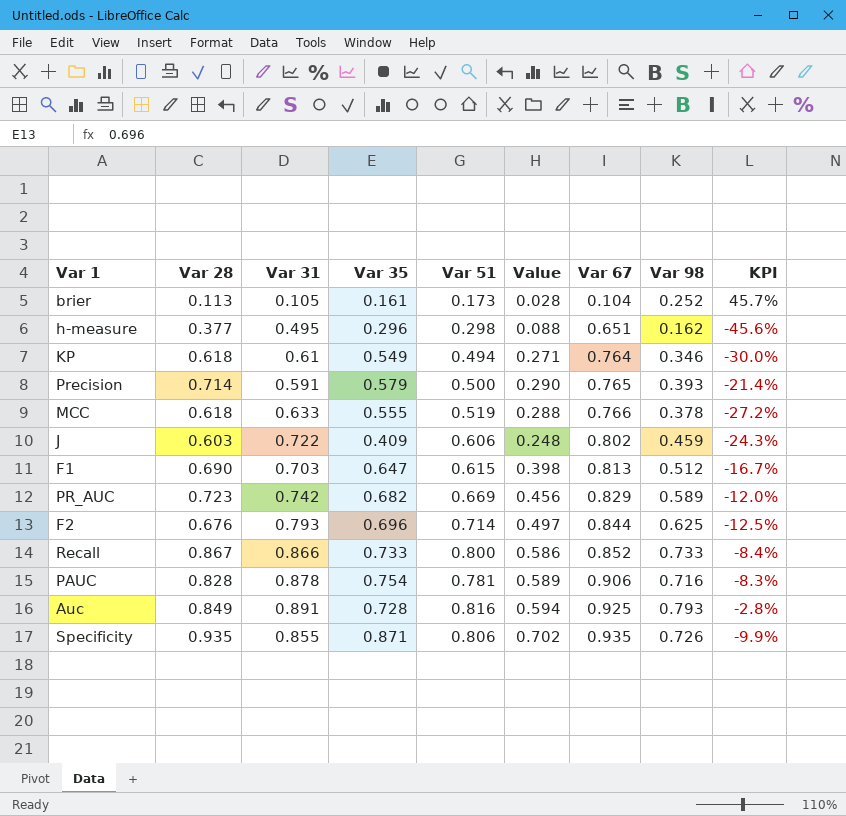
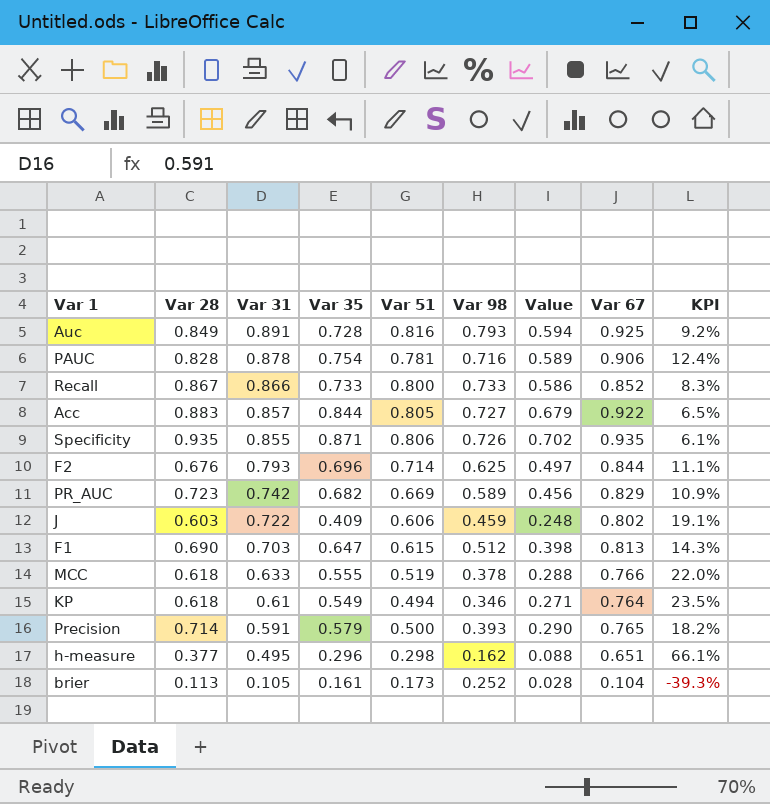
row order: Var 67 ascending -> Var 31 descending
column Var 98 | position: 8 -> 6
column KPI | formula: ([Var 98] - [Var 51]) / [Var 51] -> ([Var 31] - [Var 51]) / [Var 51]
row Acc: none -> 0.883 | 0.857 | 0.844 | 0.805 | 0.727 | 0.679 | 0.922 | 6.5%

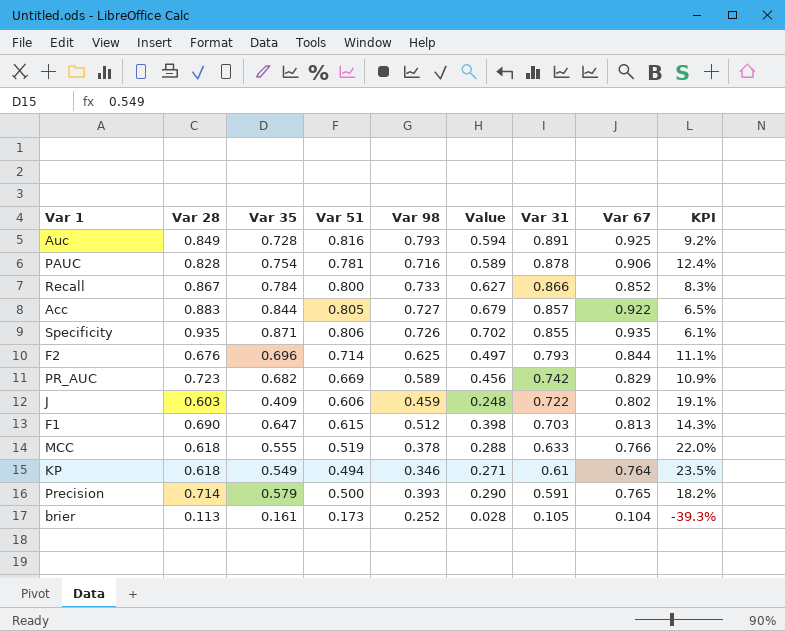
column Var 31 | position: 3 -> 7
row h-measure: 0.377 | 0.495 | 0.296 | 0.298 | 0.162 | 0.088 | 0.651 | 66.1% -> none
Recall | Var 35: 0.733 -> 0.784
Recall | Value: 0.586 -> 0.627

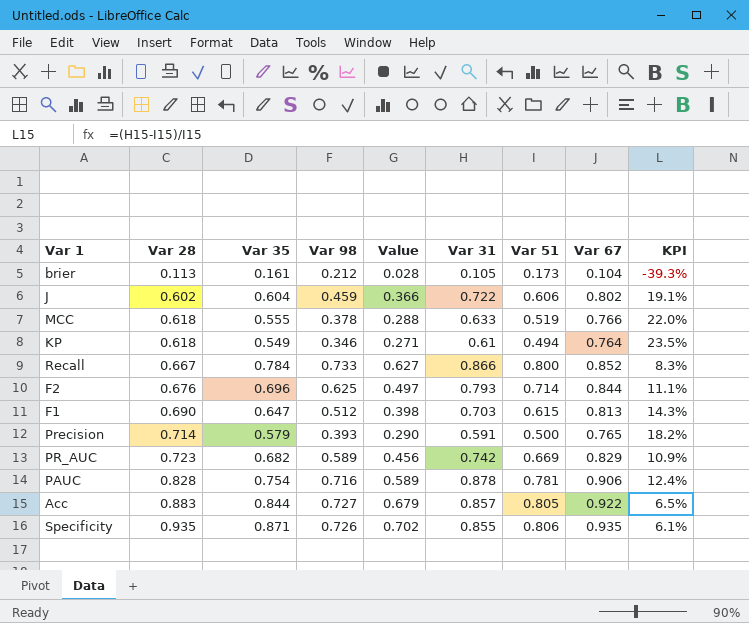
row order: Var 31 descending -> Var 28 ascending
column Var 51 | position: 4 -> 7
row Auc: 0.849 | 0.728 | 0.816 | 0.793 | 0.594 | 0.891 | 0.925 | 9.2% -> none
brier | Var 98: 0.252 -> 0.212
J | Var 28: 0.603 -> 0.602
J | Var 35: 0.409 -> 0.604
J | Value: 0.248 -> 0.366
Recall | Var 28: 0.867 -> 0.667

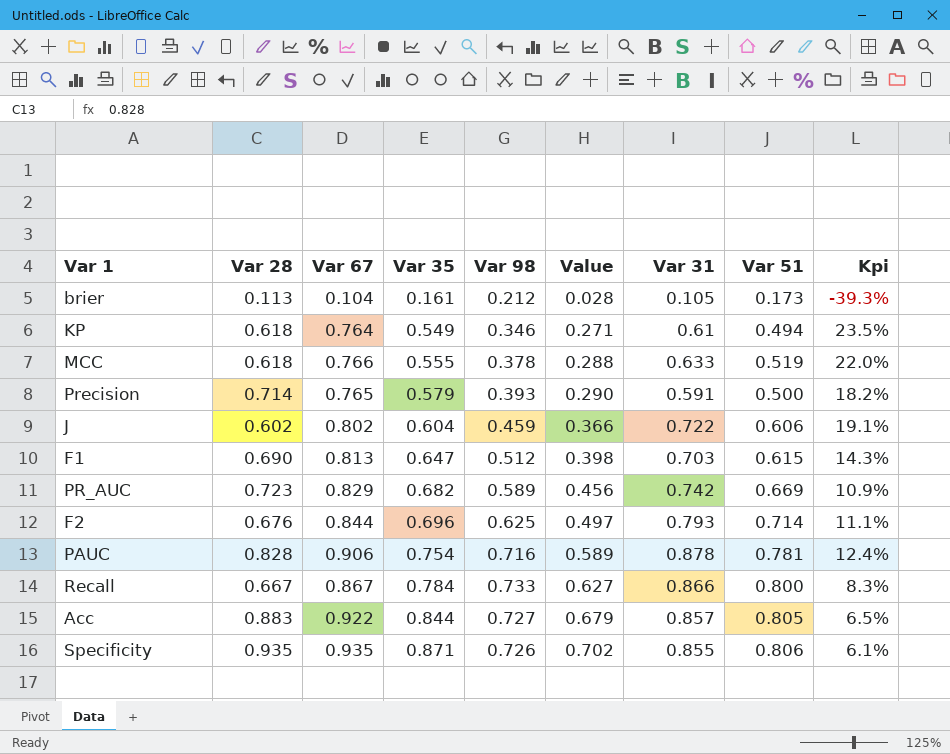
row order: Var 28 ascending -> Var 35 ascending
column Var 67 | position: 8 -> 3
column name: KPI -> Kpi
Recall | Var 67: 0.852 -> 0.867

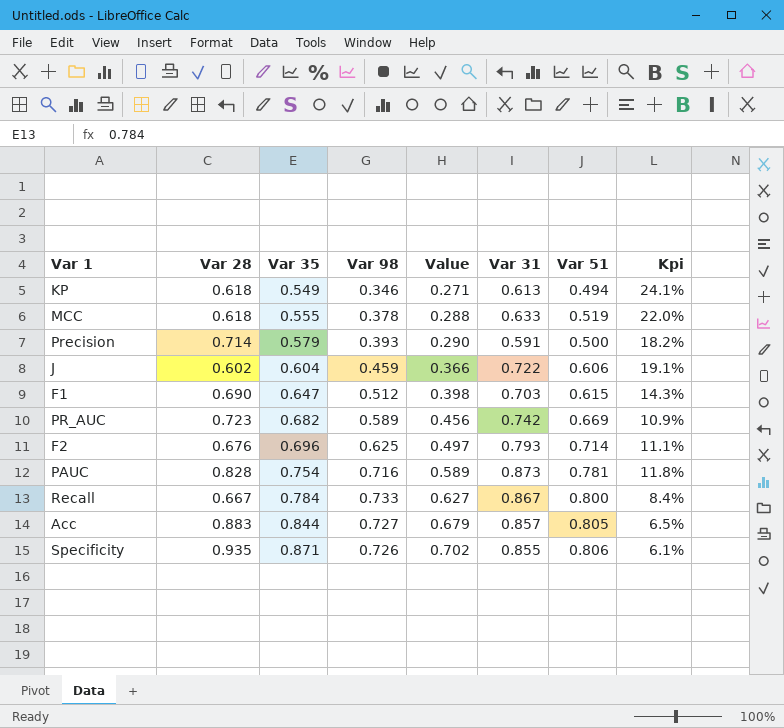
column Var 67 | position: 3 -> none
row brier: 0.113 | 0.104 | 0.161 | 0.212 | 0.028 | 0.105 | 0.173 | -39.3% -> none
KP | Var 31: 0.61 -> 0.613
KP | Kpi: 23.5% -> 24.1%
PAUC | Var 31: 0.878 -> 0.873
PAUC | Kpi: 12.4% -> 11.8%
Recall | Var 31: 0.866 -> 0.867
Recall | Kpi: 8.3% -> 8.4%

